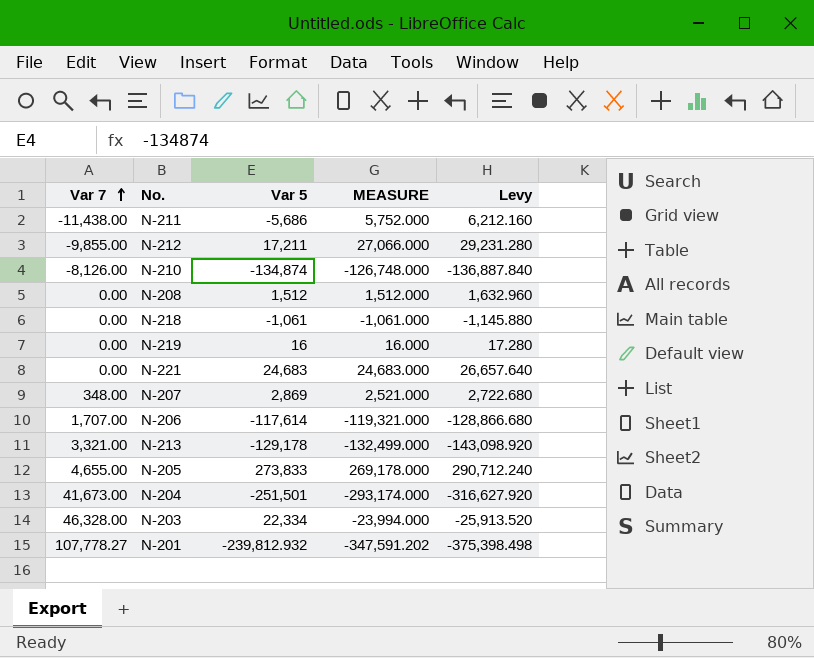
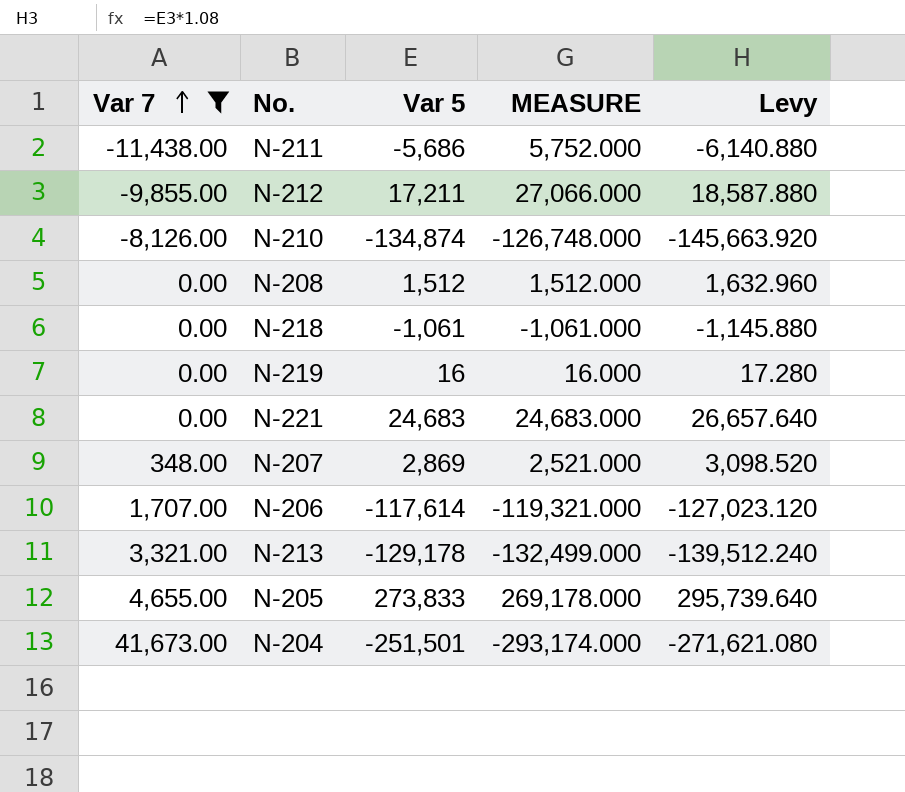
filter: none -> Var 7 <= 41,673.00
column Levy | formula: [MEASURE] * 1.08 -> [Var 5] * 1.08

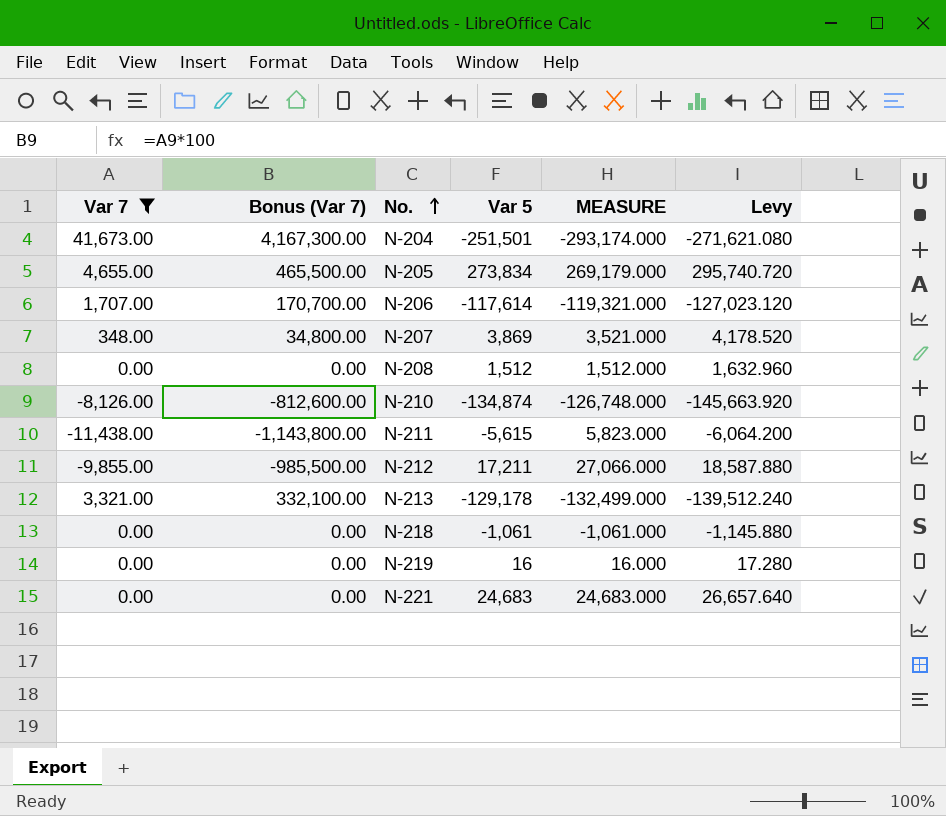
row order: Var 7 ascending -> No. ascending
column Bonus (Var 7) | formula: none -> [Var 7] * 100
N-205 | Var 5: 273,833 -> 273,834
N-205 | MEASURE: 269,178.000 -> 269,179.000
N-205 | Levy: 295,739.640 -> 295,740.720
N-207 | Var 5: 2,869 -> 3,869
N-207 | MEASURE: 2,521.000 -> 3,521.000
N-207 | Levy: 3,098.520 -> 4,178.520
N-211 | Var 5: -5,686 -> -5,615
N-211 | MEASURE: 5,752.000 -> 5,823.000
N-211 | Levy: -6,140.880 -> -6,064.200

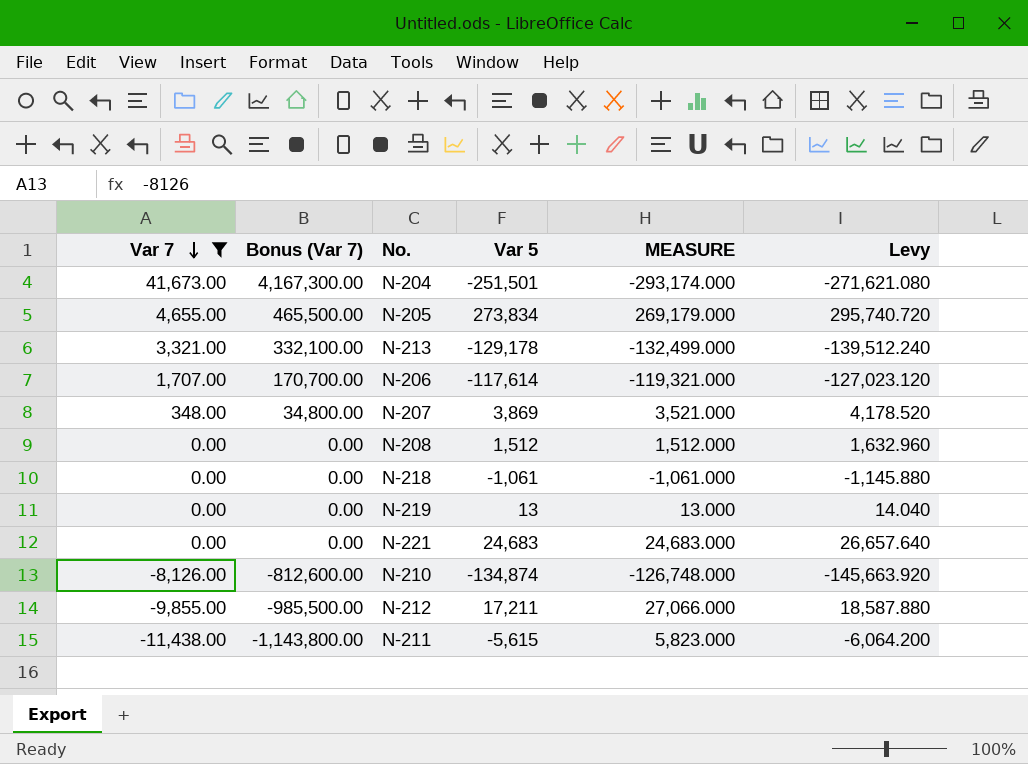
row order: No. ascending -> Var 7 descending
N-219 | Var 5: 16 -> 13
N-219 | MEASURE: 16.000 -> 13.000
N-219 | Levy: 17.280 -> 14.040

